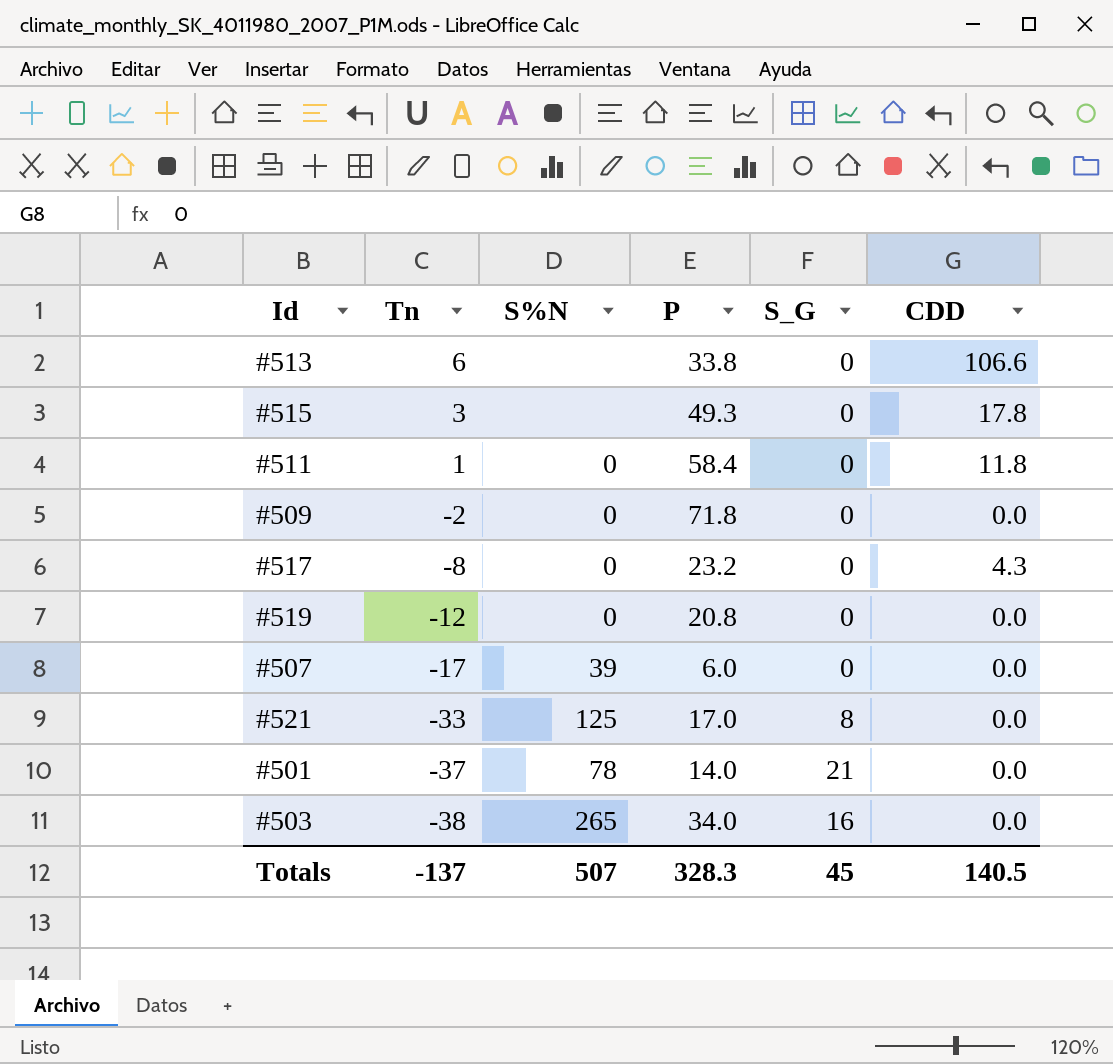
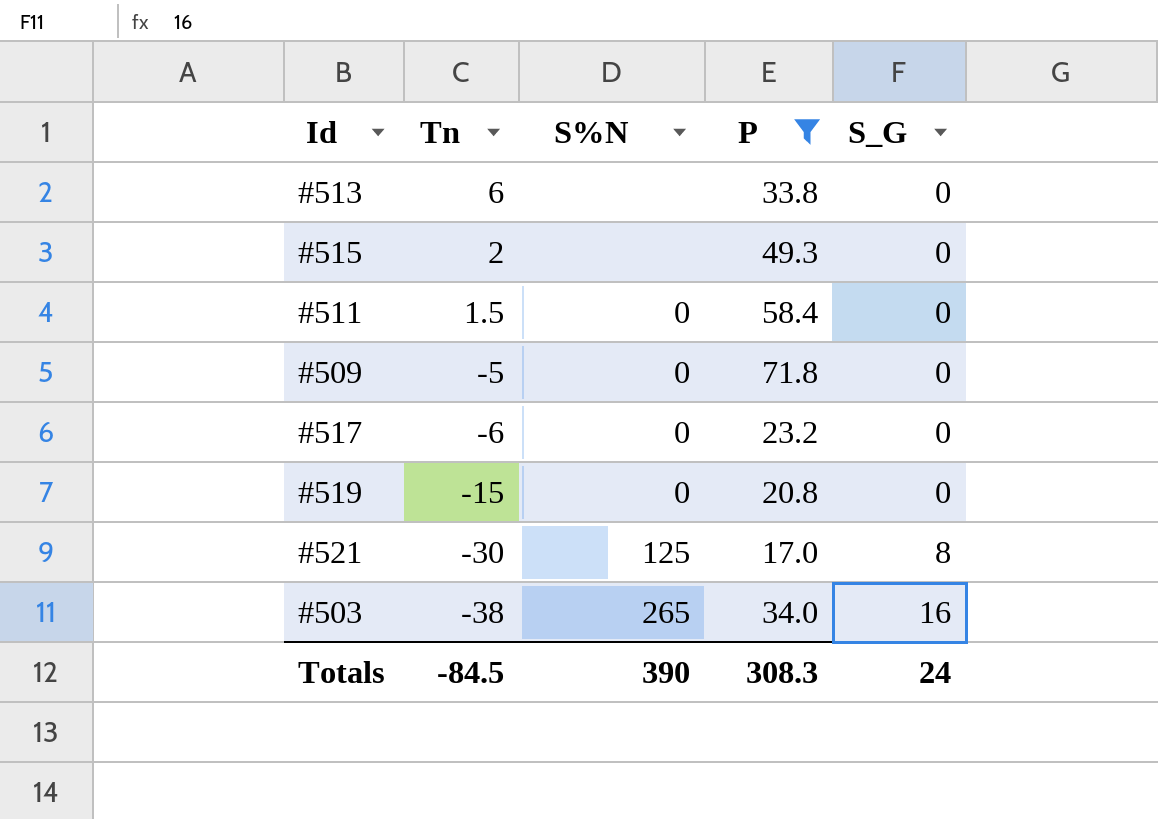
filter: none -> P >= 17.0
column CDD | position: 6 -> none
#515 | Tn: 3 -> 2
#511 | Tn: 1 -> 1.5
#509 | Tn: -2 -> -5
#517 | Tn: -8 -> -6
#519 | Tn: -12 -> -15
#521 | Tn: -33 -> -30
Totals | Tn: -137 -> -84.5
Totals | S%N: 507 -> 390
Totals | P: 328.3 -> 308.3
Totals | S_G: 45 -> 24

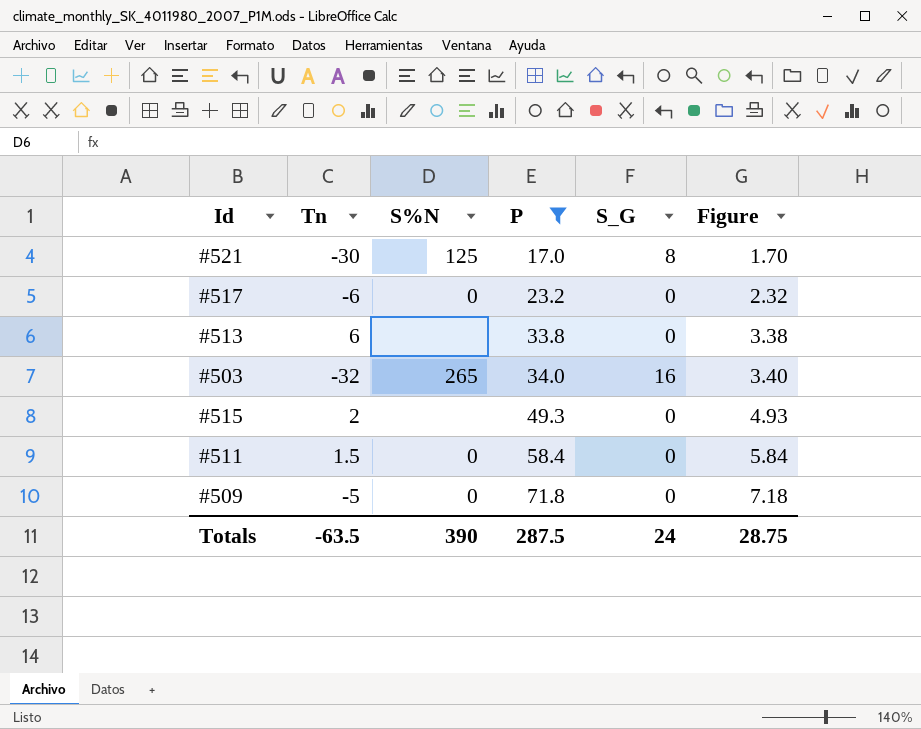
row order: Tn descending -> P ascending
column Figure | formula: none -> [P] * 0.1
row #519: -15 | 0 | 20.8 | 0 -> none
#503 | Tn: -38 -> -32
Totals | Tn: -84.5 -> -63.5
Totals | P: 308.3 -> 287.5

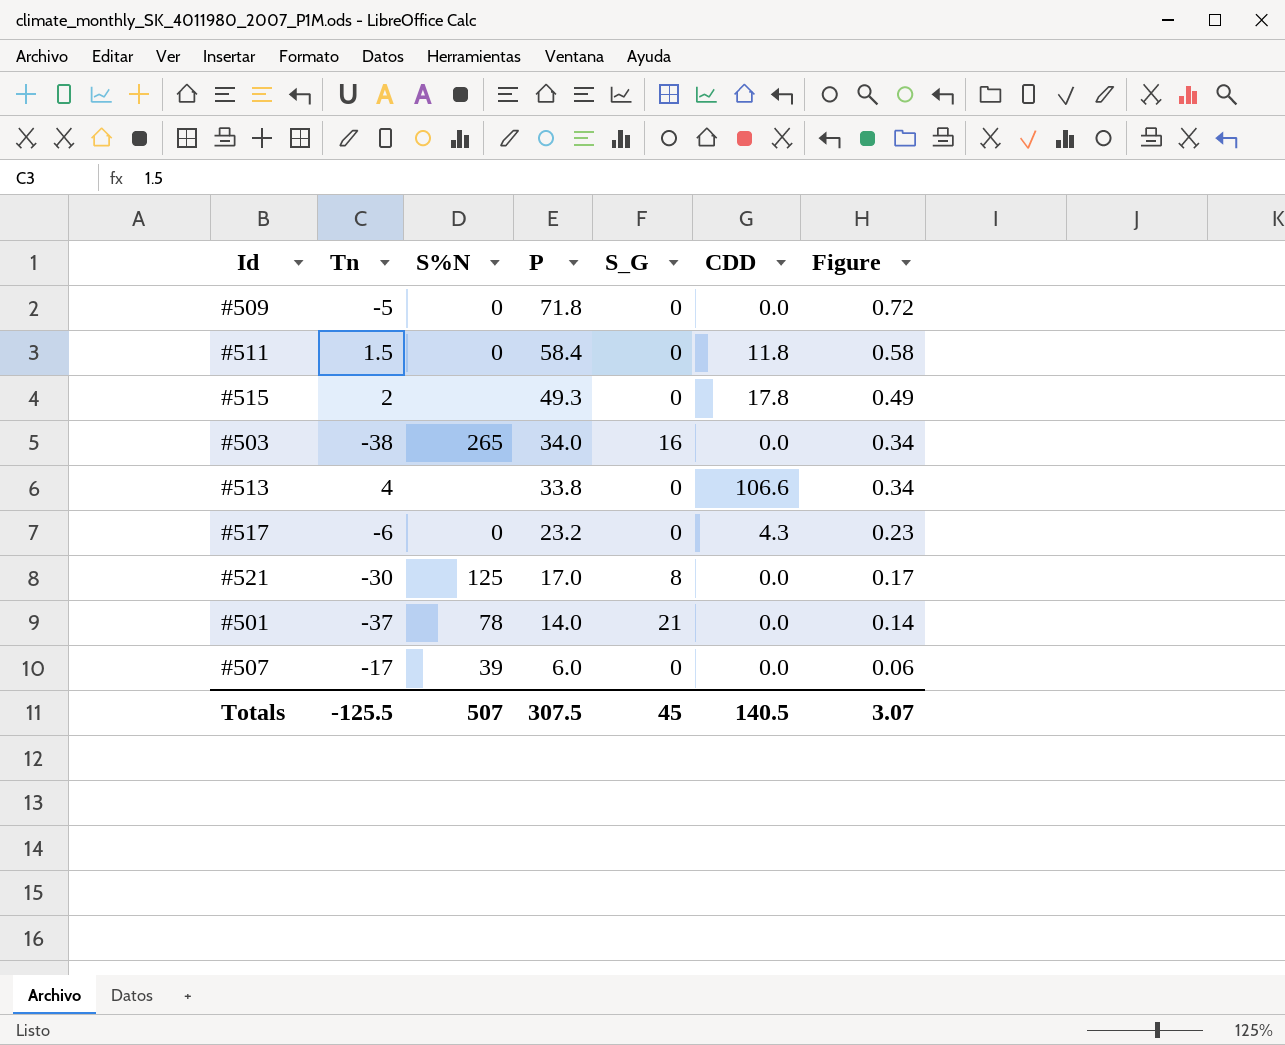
filter: P >= 17.0 -> none
row order: P ascending -> P descending
column CDD | position: none -> 6
column Figure | formula: [P] * 0.1 -> [P] * 0.01
#503 | Tn: -32 -> -38
#513 | Tn: 6 -> 4
Totals | Tn: -63.5 -> -125.5
Totals | S%N: 390 -> 507
Totals | P: 287.5 -> 307.5
Totals | S_G: 24 -> 45
Totals | Figure: 28.75 -> 3.07

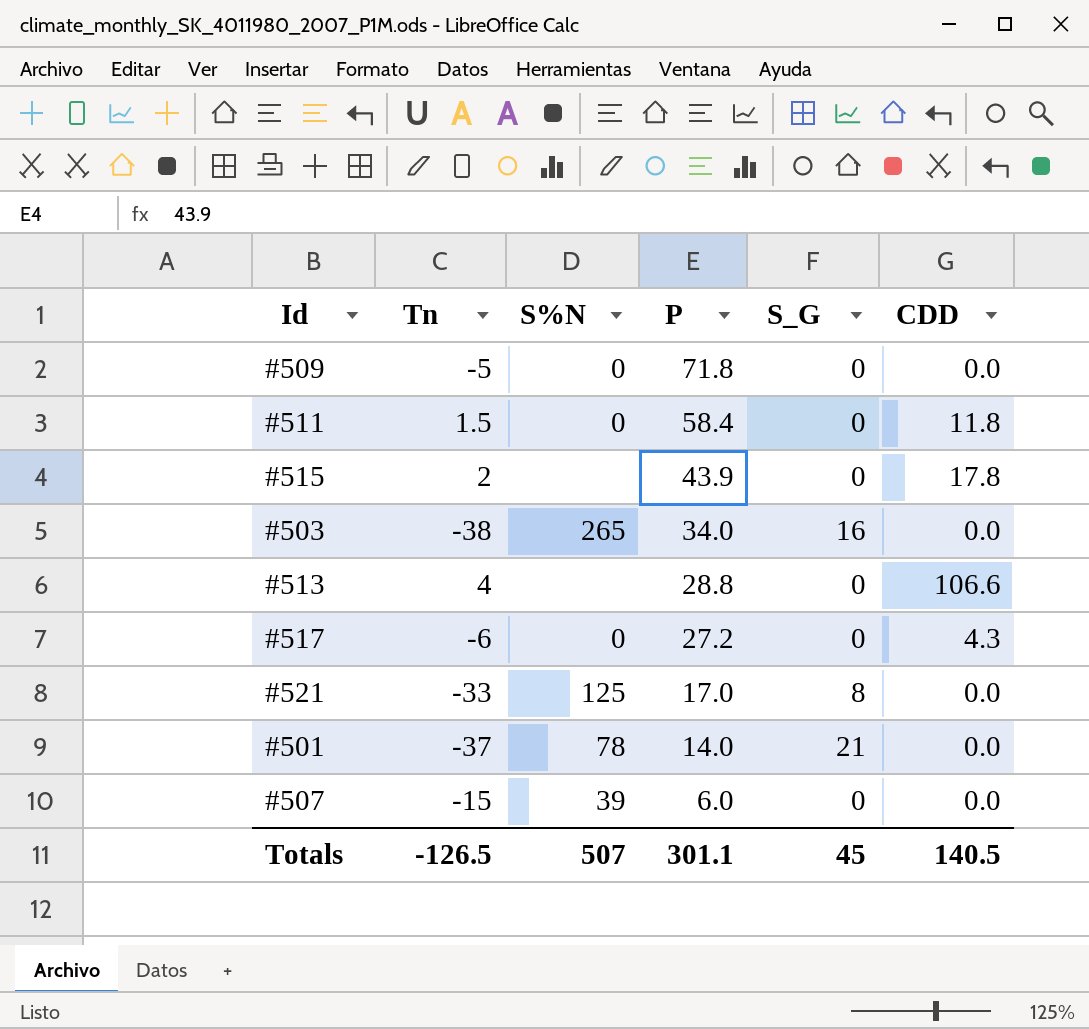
column Figure | formula: [P] * 0.01 -> none
#515 | P: 49.3 -> 43.9
#513 | P: 33.8 -> 28.8
#517 | P: 23.2 -> 27.2
#521 | Tn: -30 -> -33
#507 | Tn: -17 -> -15
Totals | Tn: -125.5 -> -126.5
Totals | P: 307.5 -> 301.1

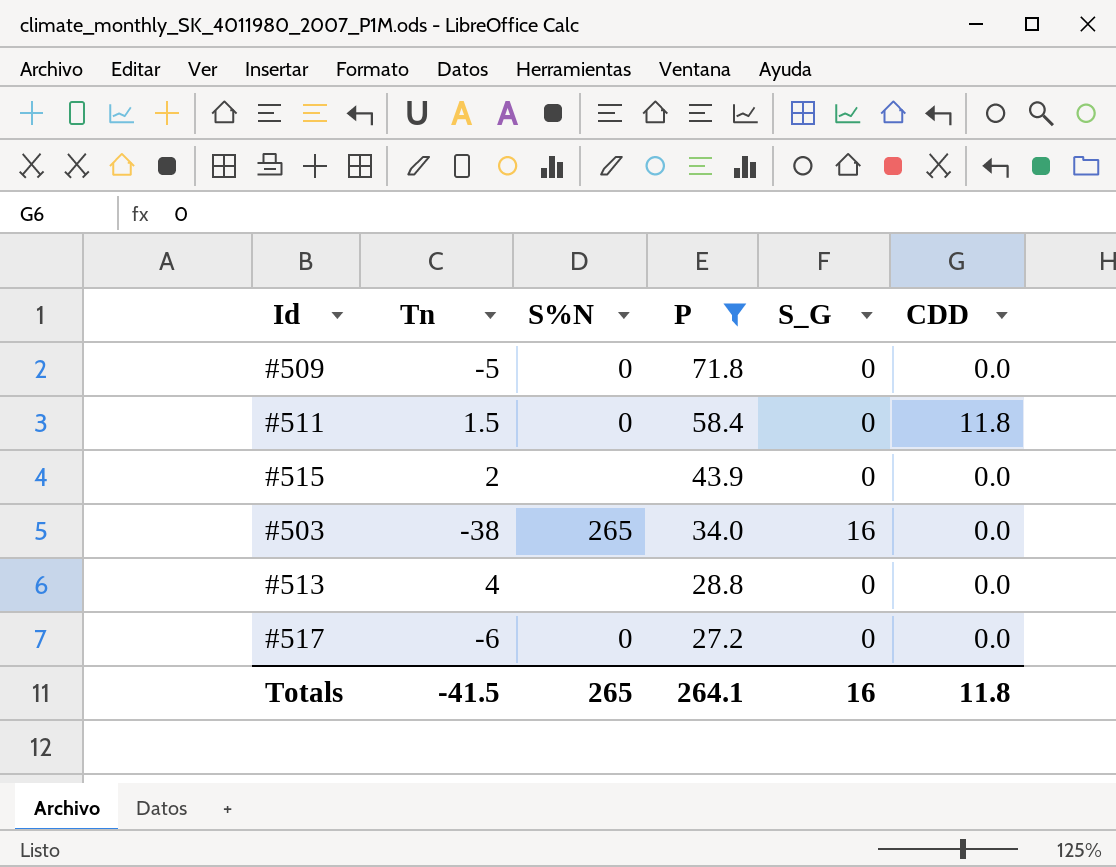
filter: none -> P >= 27.2
#515 | CDD: 17.8 -> 0.0
#513 | CDD: 106.6 -> 0.0
#517 | CDD: 4.3 -> 0.0
Totals | Tn: -126.5 -> -41.5
Totals | S%N: 507 -> 265
Totals | P: 301.1 -> 264.1
Totals | S_G: 45 -> 16
Totals | CDD: 140.5 -> 11.8

